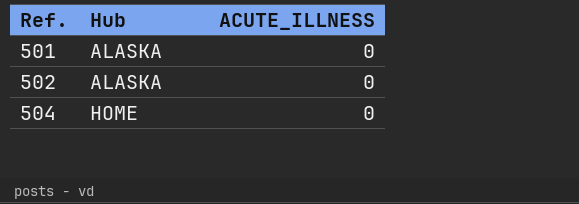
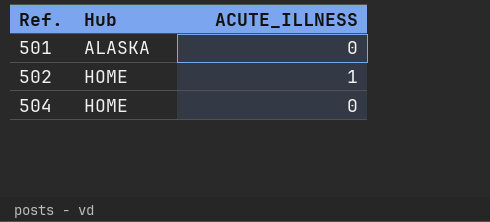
502 | Hub: ALASKA -> HOME
502 | ACUTE_ILLNESS: 0 -> 1

